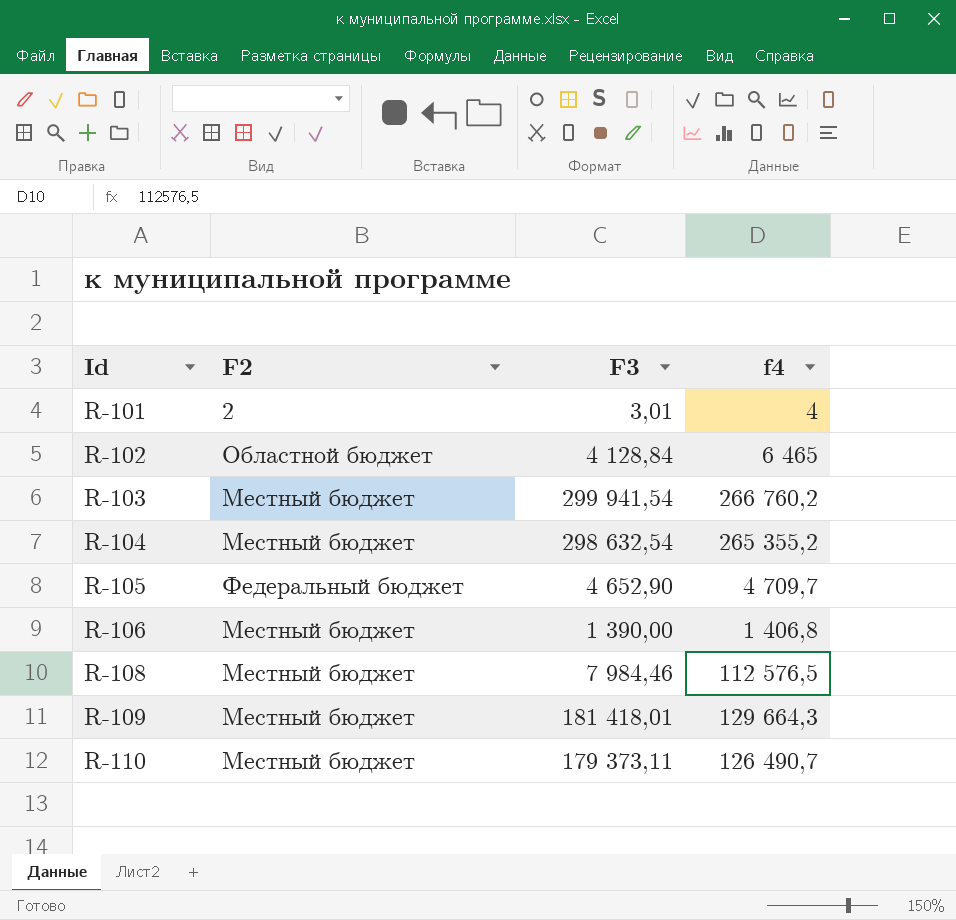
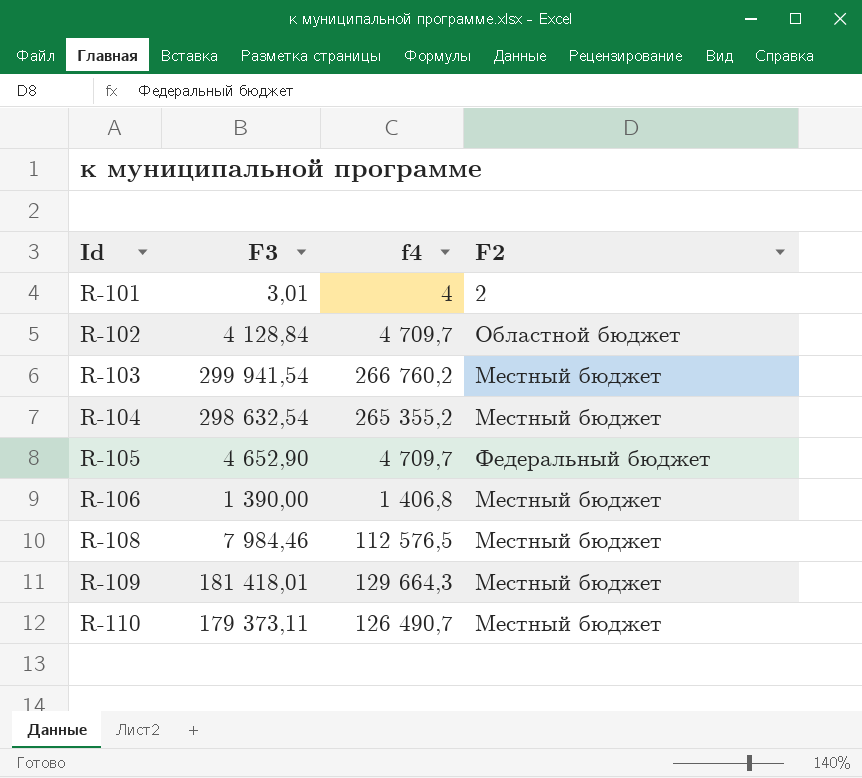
column F2 | position: 2 -> 4
R-102 | f4: 6 465 -> 4 709,7

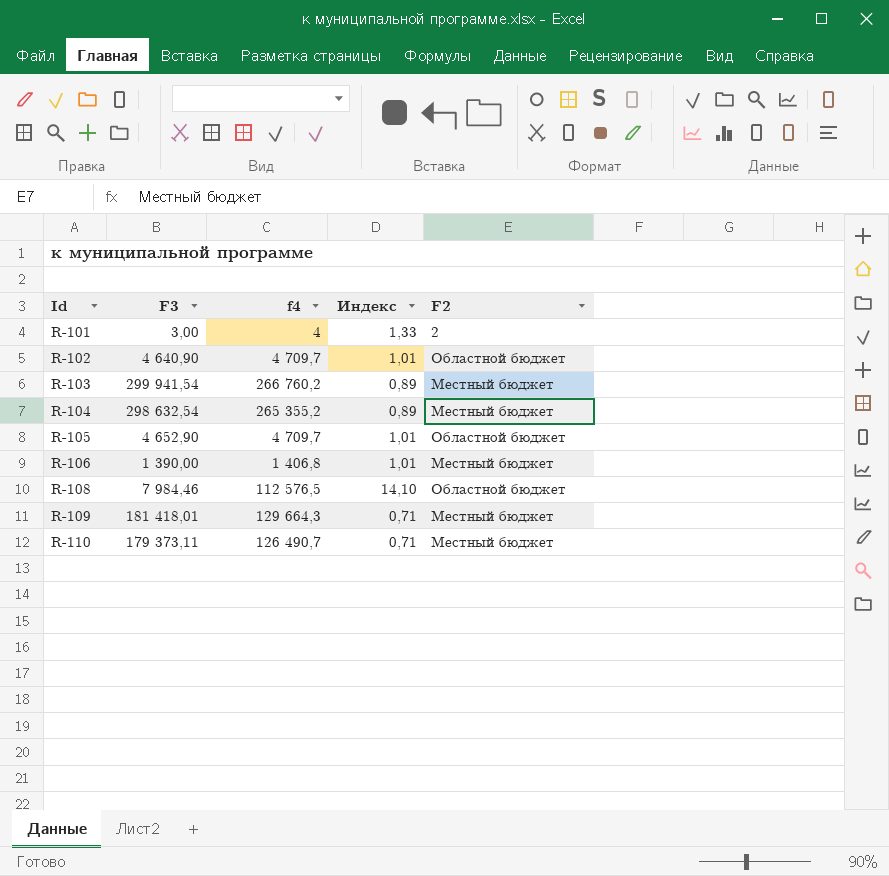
column Индекс | formula: none -> [f4] / [F3]
R-101 | F3: 3,01 -> 3,00
R-102 | F3: 4 128,84 -> 4 640,90
R-105 | F2: Федеральный бюджет -> Областной бюджет
R-108 | F2: Местный бюджет -> Областной бюджет

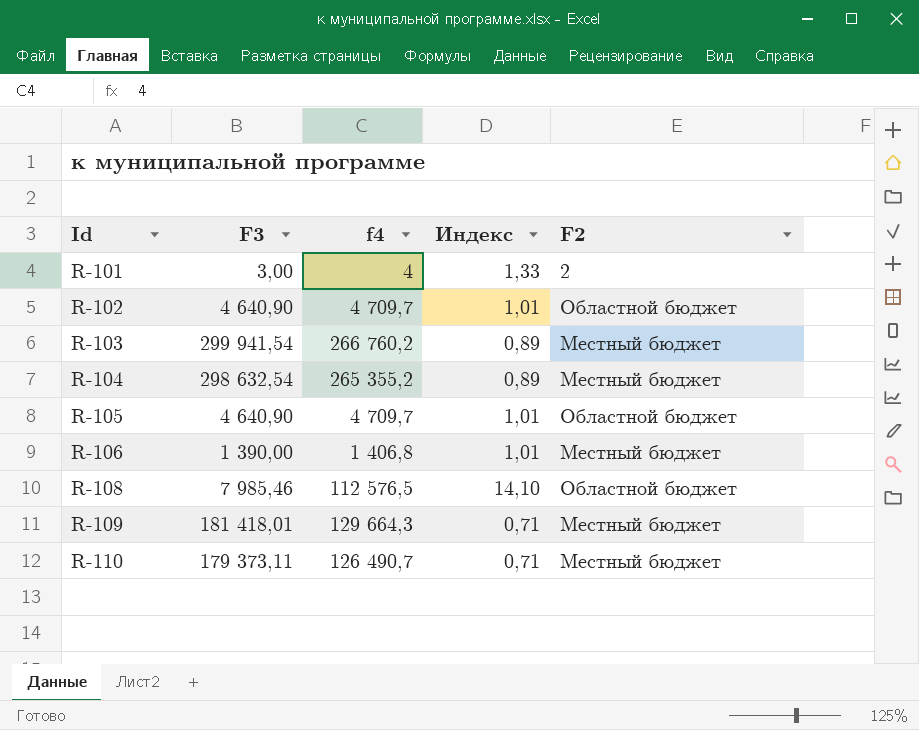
R-105 | F3: 4 652,90 -> 4 640,90
R-108 | F3: 7 984,46 -> 7 985,46

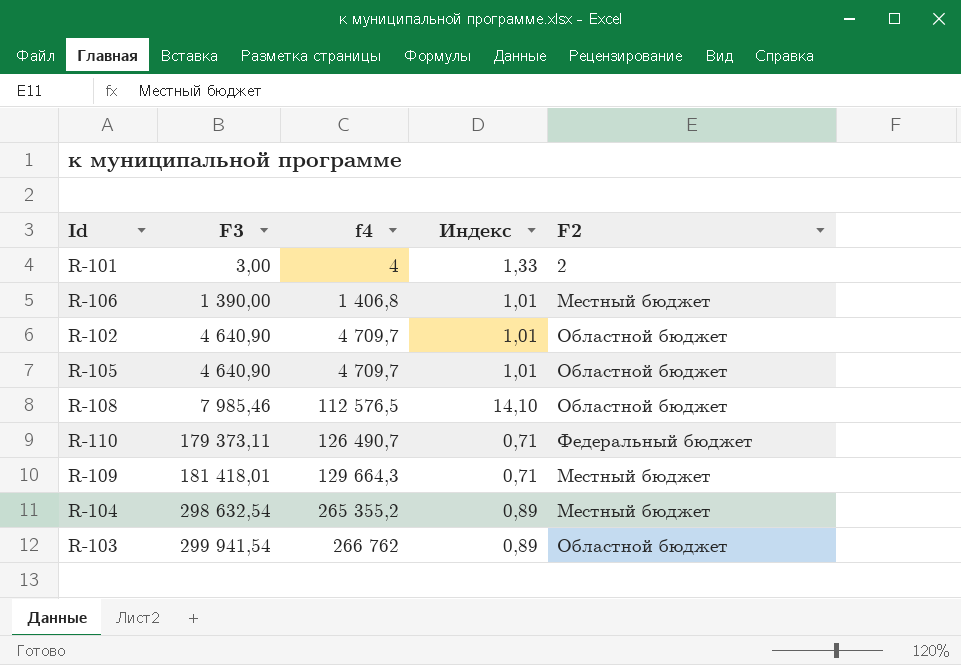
row order: Id ascending -> F3 ascending
R-110 | F2: Местный бюджет -> Федеральный бюджет
R-103 | f4: 266 760,2 -> 266 762
R-103 | F2: Местный бюджет -> Областной бюджет

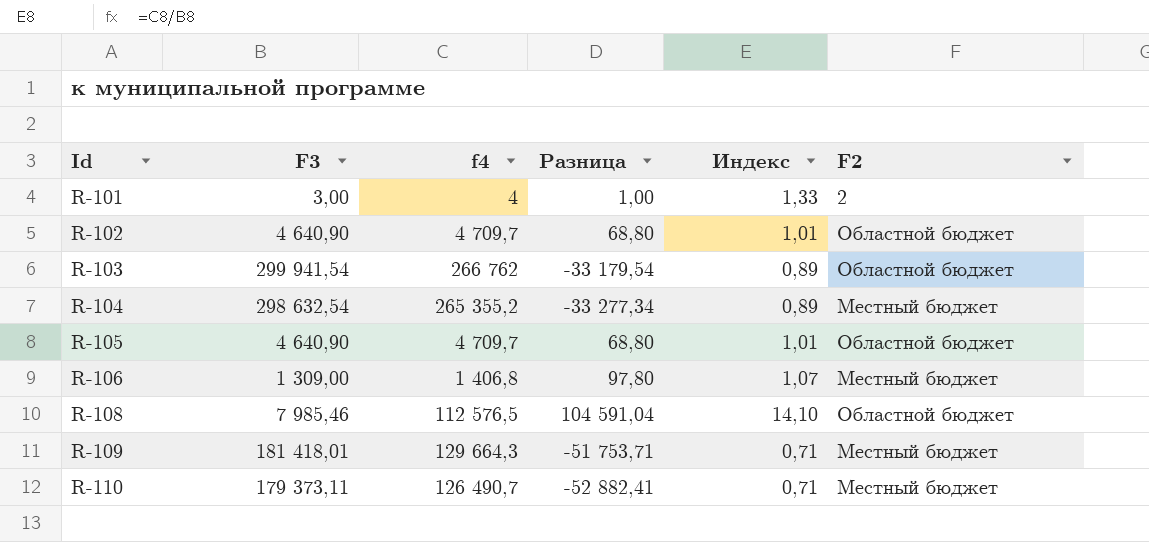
row order: F3 ascending -> Id ascending
column Разница | formula: none -> [f4] - [F3]
R-106 | F3: 1 390,00 -> 1 309,00
R-106 | Индекс: 1,01 -> 1,07
R-110 | F2: Федеральный бюджет -> Местный бюджет

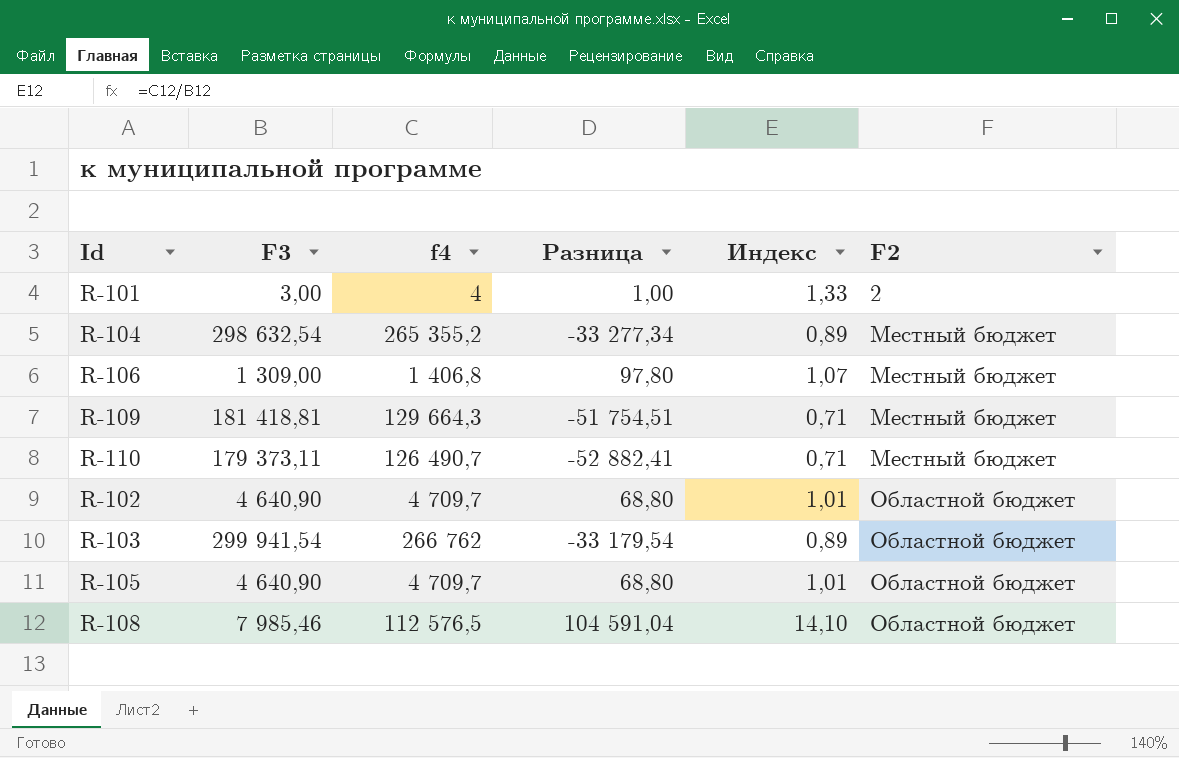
row order: Id ascending -> F2 ascending
R-109 | F3: 181 418,01 -> 181 418,81
R-109 | Разница: -51 753,71 -> -51 754,51

